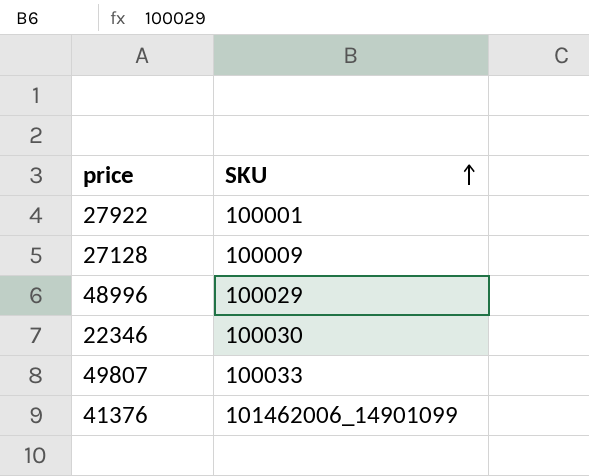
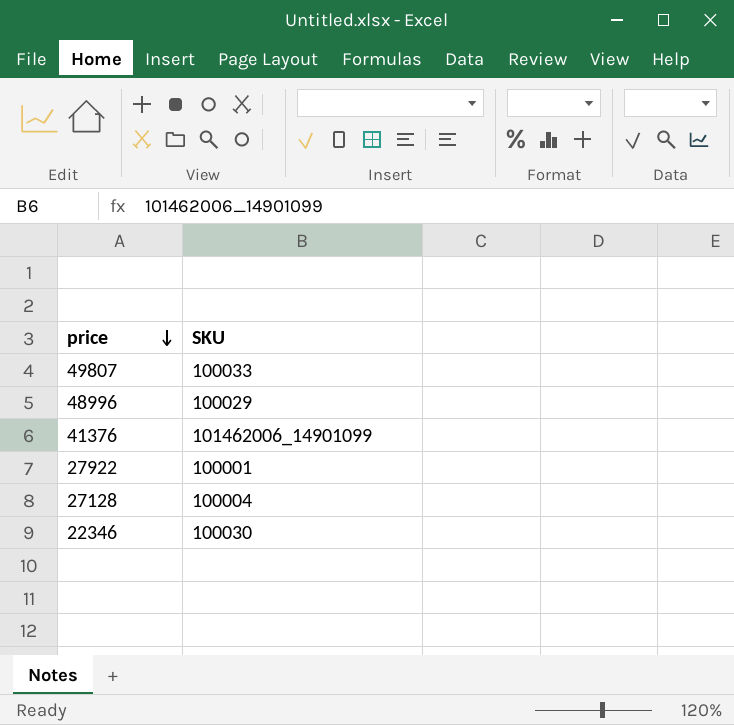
row order: SKU ascending -> price descending
27128 | SKU: 100009 -> 100004

